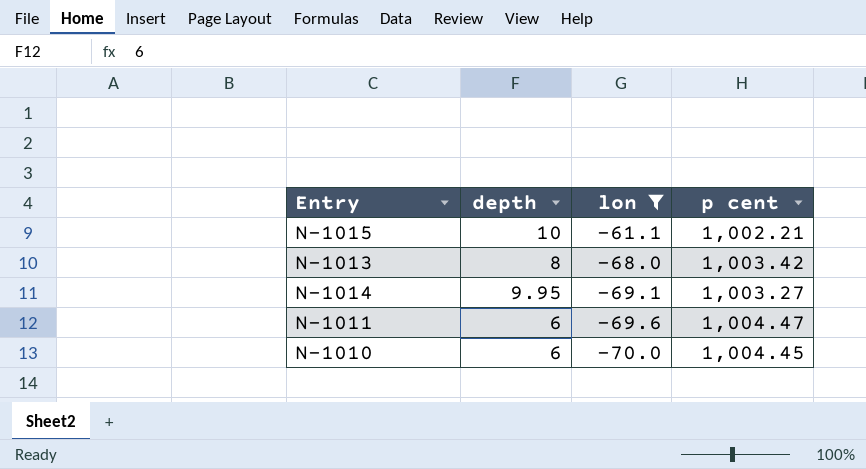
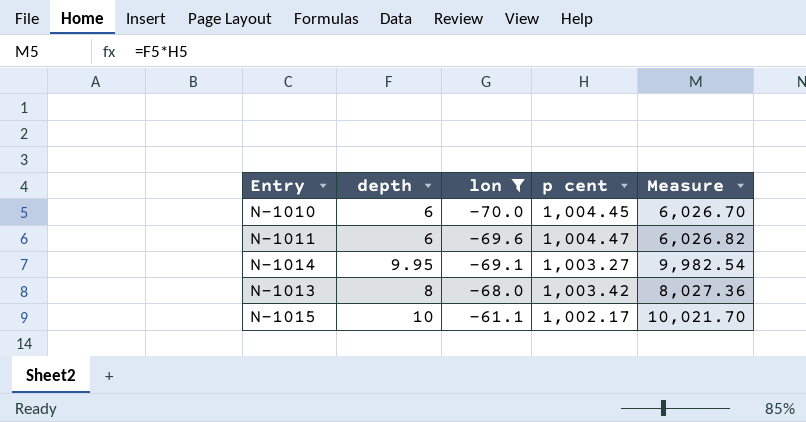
row order: lon descending -> lon ascending
column Measure | formula: none -> [depth] * [p cent]
N-1015 | p cent: 1,002.21 -> 1,002.17

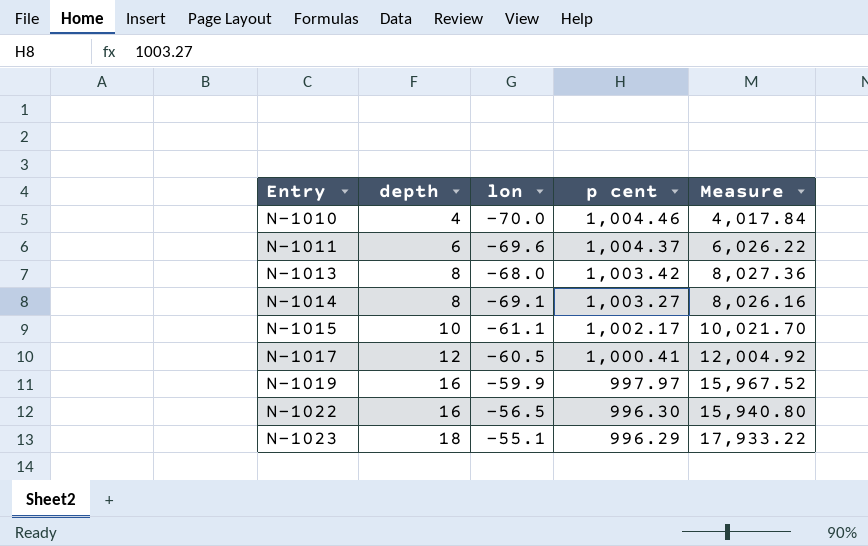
filter: lon <= -61.1 -> none
row order: lon ascending -> Entry ascending
N-1010 | depth: 6 -> 4
N-1010 | p cent: 1,004.45 -> 1,004.46
N-1010 | Measure: 6,026.70 -> 4,017.84
N-1011 | p cent: 1,004.47 -> 1,004.37
N-1011 | Measure: 6,026.82 -> 6,026.22
N-1014 | depth: 9.95 -> 8
N-1014 | Measure: 9,982.54 -> 8,026.16

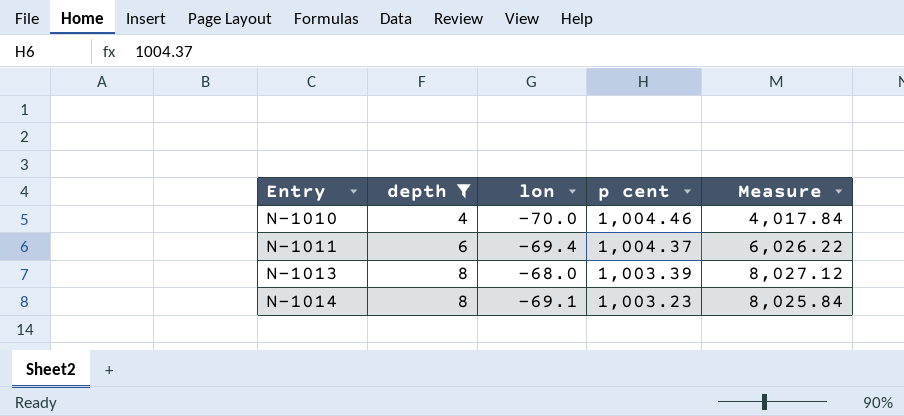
filter: none -> depth <= 8
N-1011 | lon: -69.6 -> -69.4
N-1013 | p cent: 1,003.42 -> 1,003.39
N-1013 | Measure: 8,027.36 -> 8,027.12
N-1014 | p cent: 1,003.27 -> 1,003.23
N-1014 | Measure: 8,026.16 -> 8,025.84

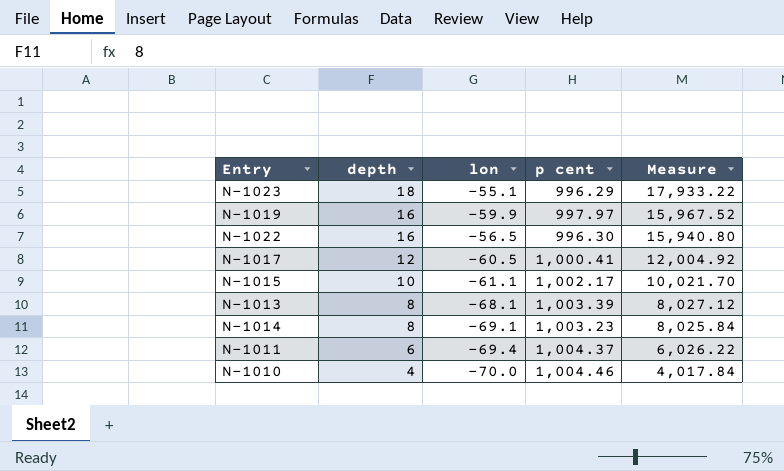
filter: depth <= 8 -> none
row order: Entry ascending -> depth descending
N-1013 | lon: -68.0 -> -68.1

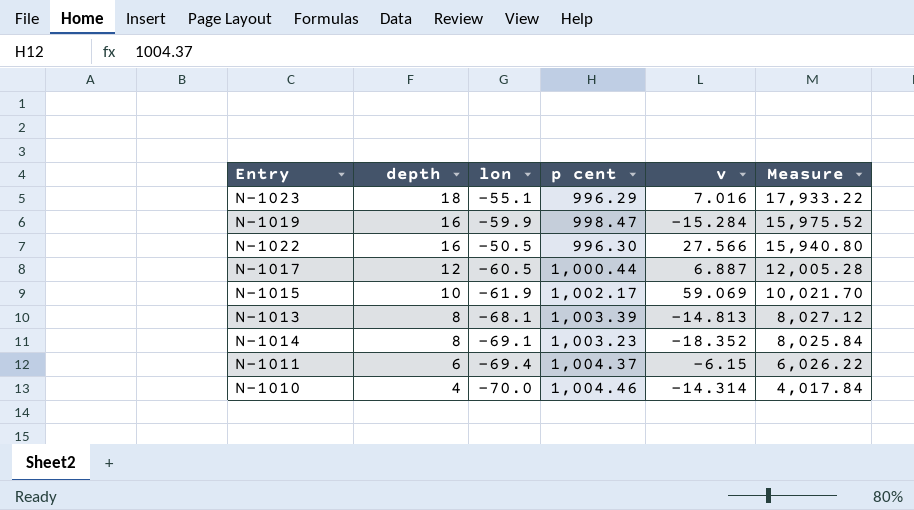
column v | position: none -> 5
N-1019 | p cent: 997.97 -> 998.47
N-1019 | Measure: 15,967.52 -> 15,975.52
N-1022 | lon: -56.5 -> -50.5
N-1017 | p cent: 1,000.41 -> 1,000.44
N-1017 | Measure: 12,004.92 -> 12,005.28
N-1015 | lon: -61.1 -> -61.9

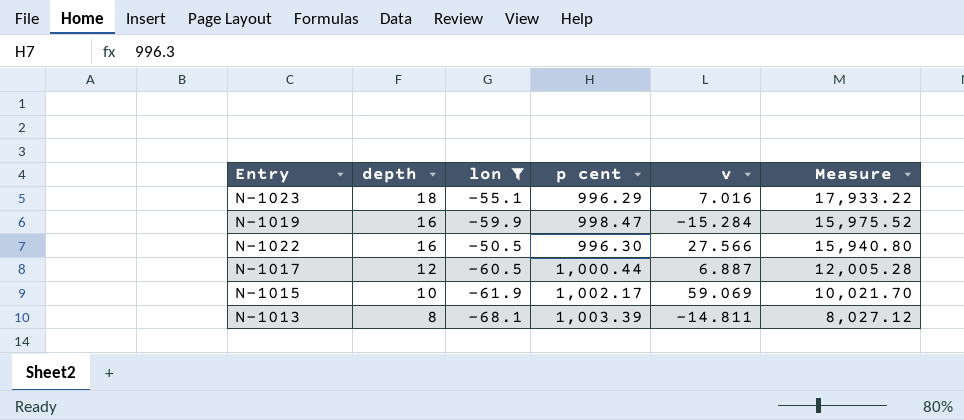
filter: none -> lon >= -68.1
N-1013 | v: -14.813 -> -14.811

